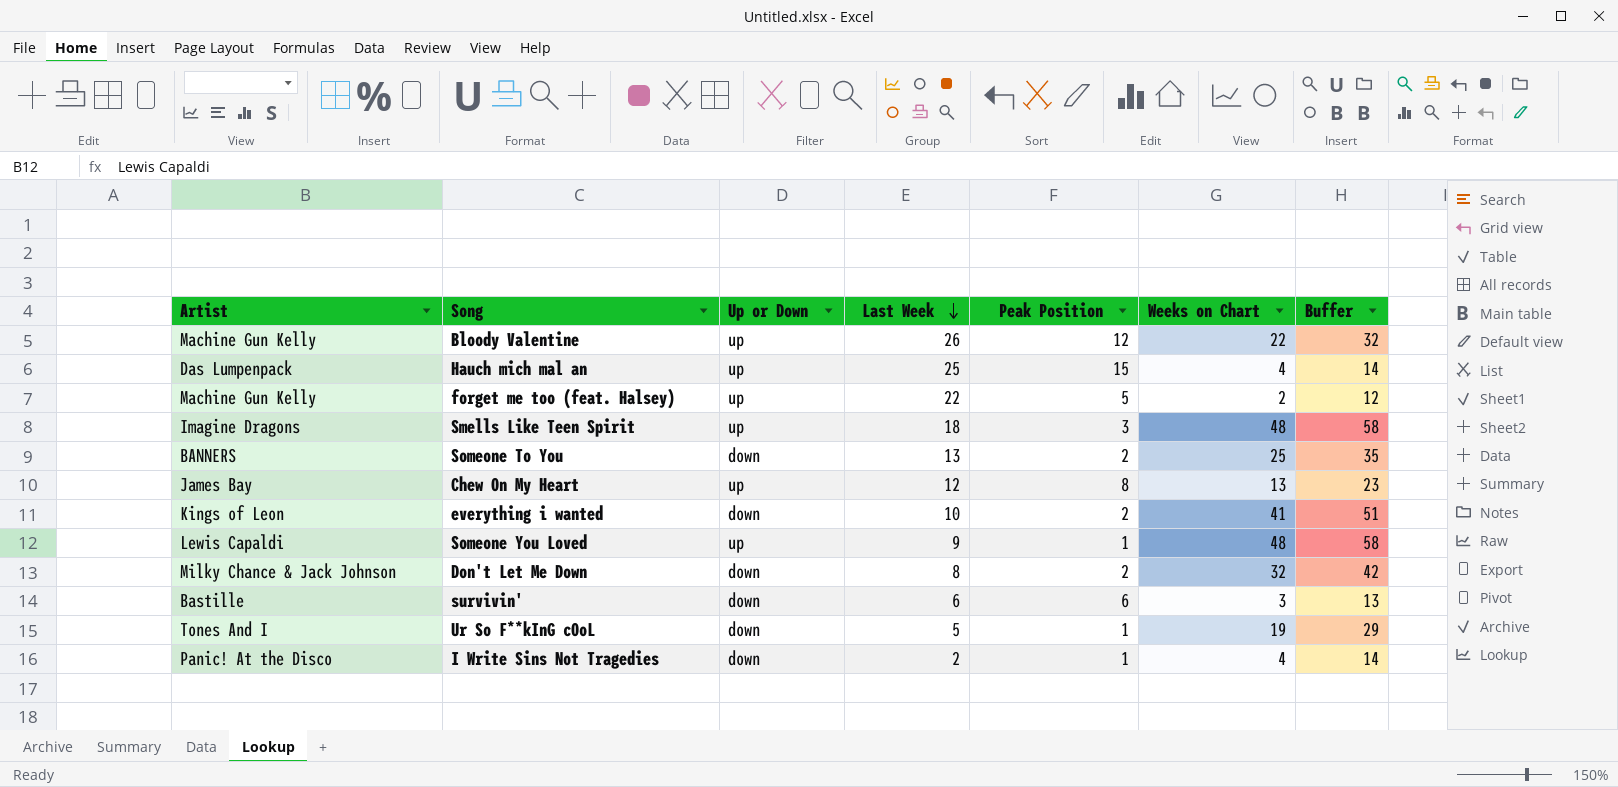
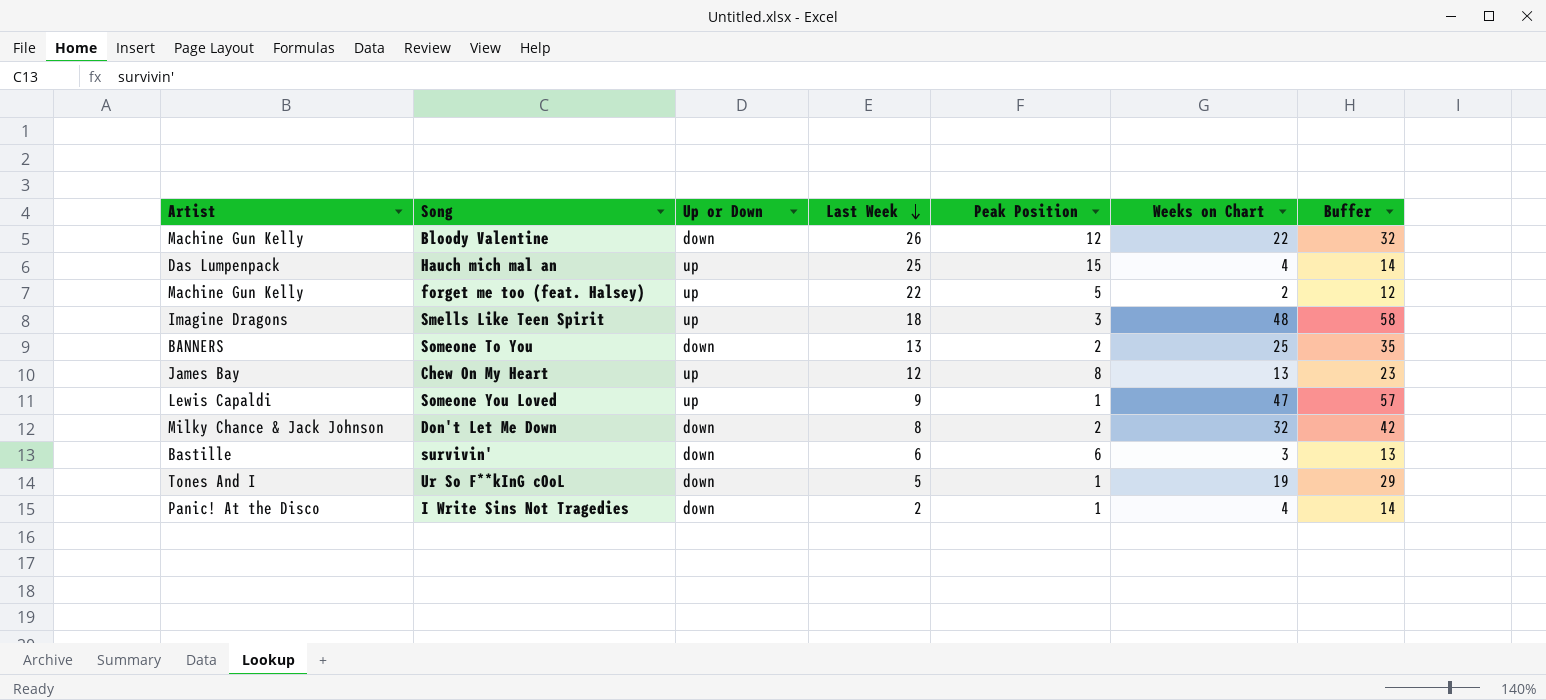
row everything i wanted: Kings of Leon | down | 10 | 2 | 41 | 51 -> none
Bloody Valentine | Up or Down: up -> down
Someone You Loved | Weeks on Chart: 48 -> 47
Someone You Loved | Buffer: 58 -> 57

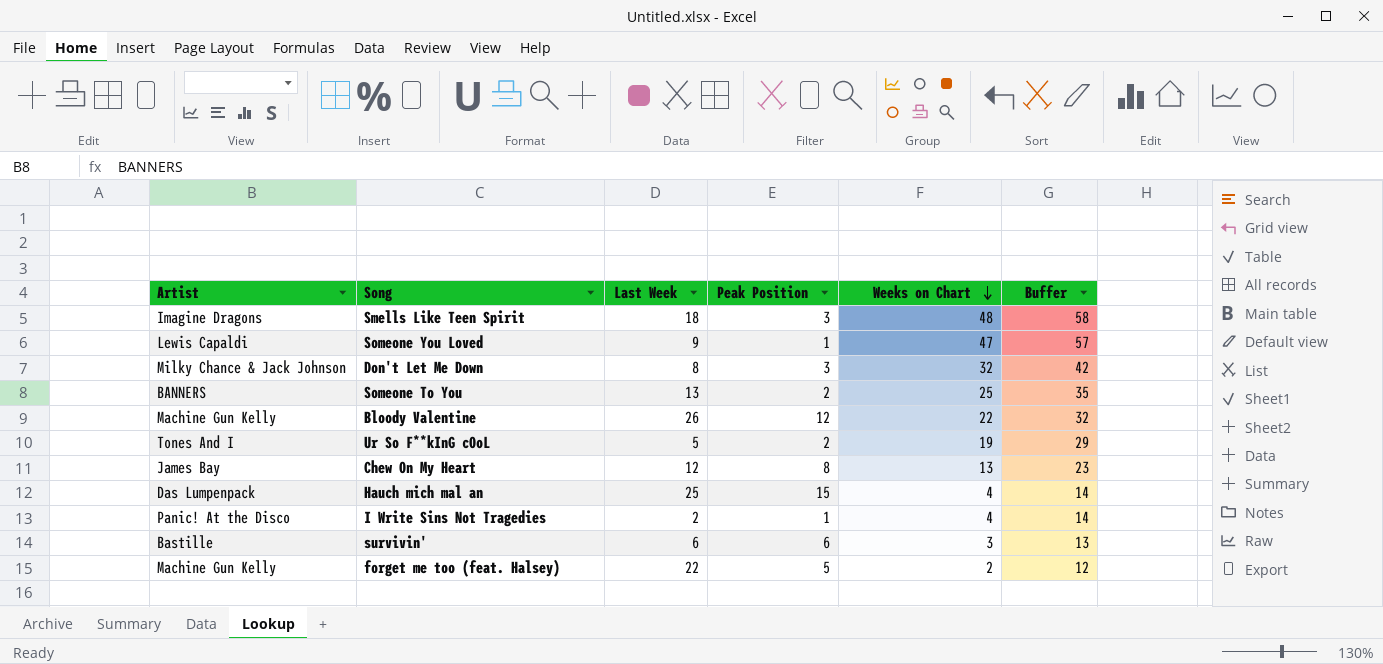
row order: Last Week descending -> Weeks on Chart descending
column Up or Down | position: 3 -> none
Don't Let Me Down | Peak Position: 2 -> 3
Ur So F**kInG cOoL | Peak Position: 1 -> 2

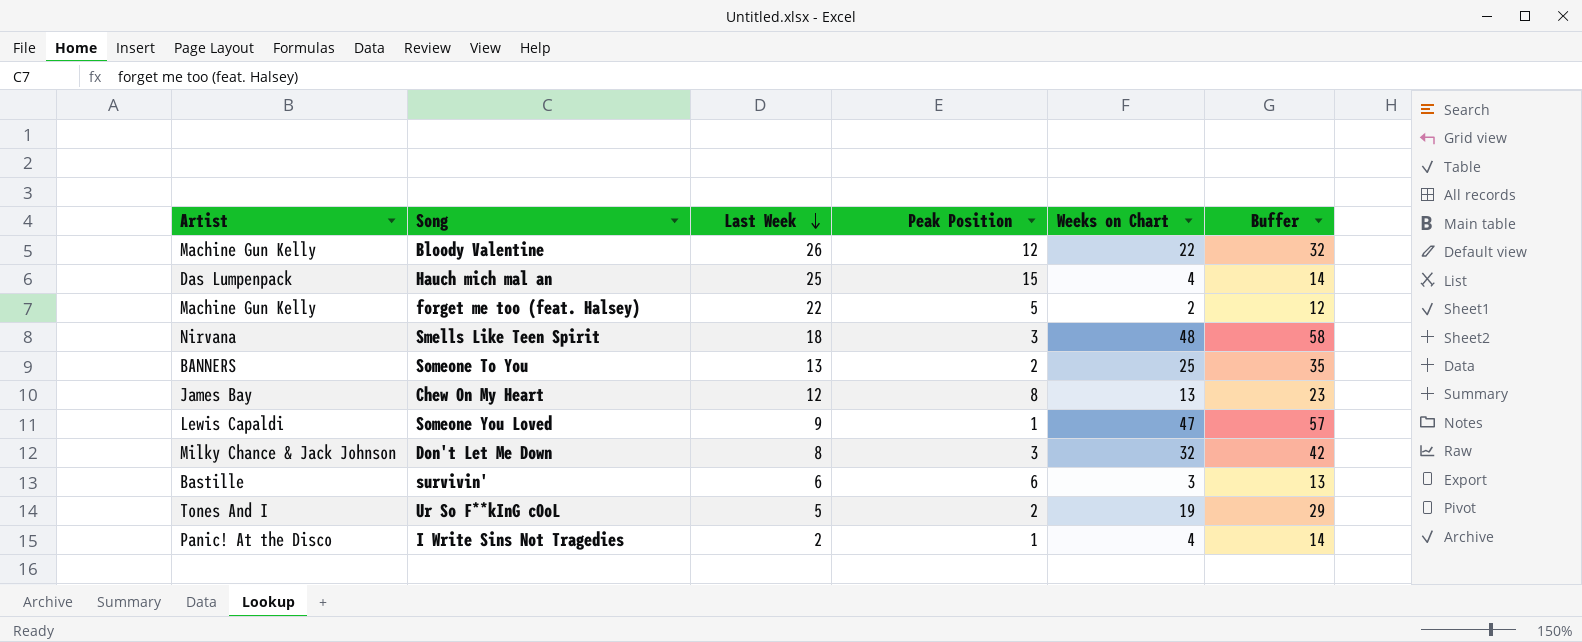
row order: Weeks on Chart descending -> Last Week descending
Smells Like Teen Spirit | Artist: Imagine Dragons -> Nirvana

